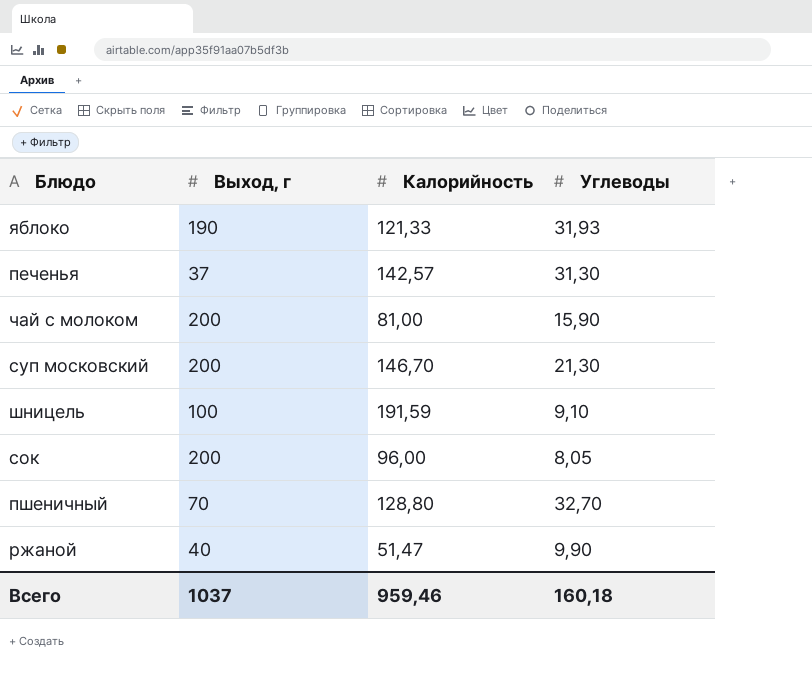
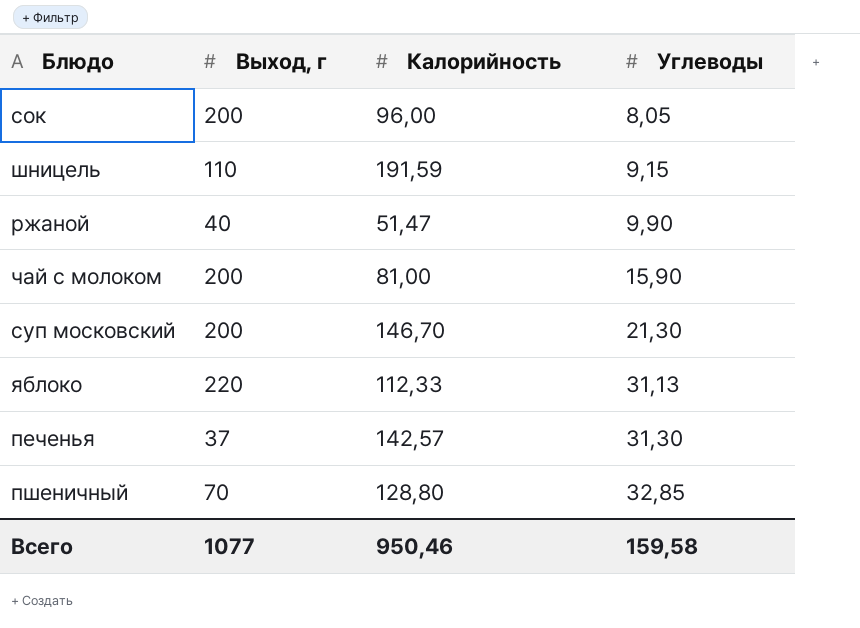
row order: none -> Углеводы ascending
шницель | Выход, г: 100 -> 110
шницель | Углеводы: 9,10 -> 9,15
яблоко | Выход, г: 190 -> 220
яблоко | Калорийность: 121,33 -> 112,33
яблоко | Углеводы: 31,93 -> 31,13
пшеничный | Углеводы: 32,70 -> 32,85
Всего | Выход, г: 1037 -> 1077
Всего | Калорийность: 959,46 -> 950,46
Всего | Углеводы: 160,18 -> 159,58

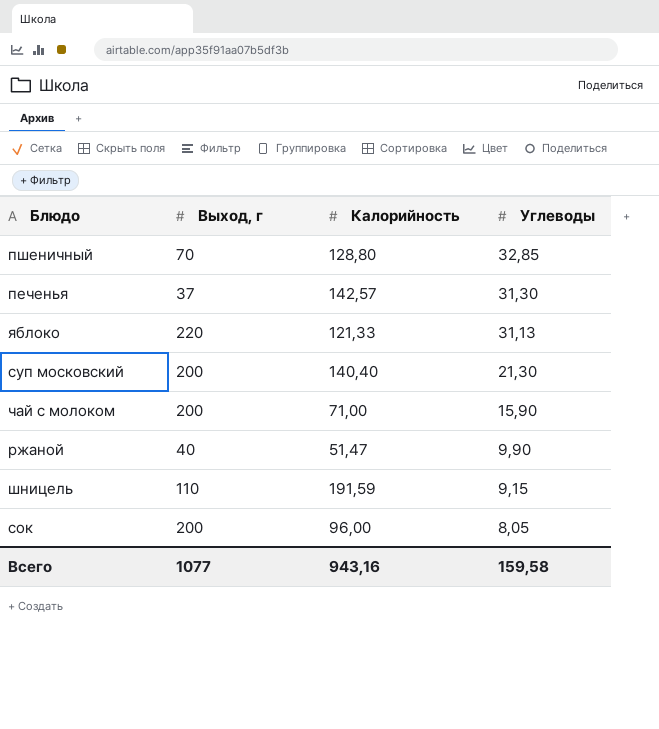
row order: Углеводы ascending -> Углеводы descending
яблоко | Калорийность: 112,33 -> 121,33
суп московский | Калорийность: 146,70 -> 140,40
чай с молоком | Калорийность: 81,00 -> 71,00
Всего | Калорийность: 950,46 -> 943,16

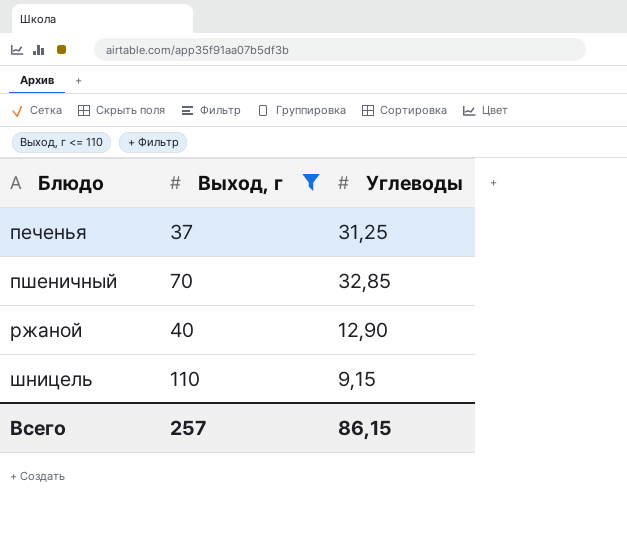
filter: none -> Выход, г <= 110
row order: Углеводы descending -> Блюдо ascending
column Калорийность | position: 3 -> none
печенья | Углеводы: 31,30 -> 31,25
ржаной | Углеводы: 9,90 -> 12,90
Всего | Выход, г: 1077 -> 257
Всего | Углеводы: 159,58 -> 86,15

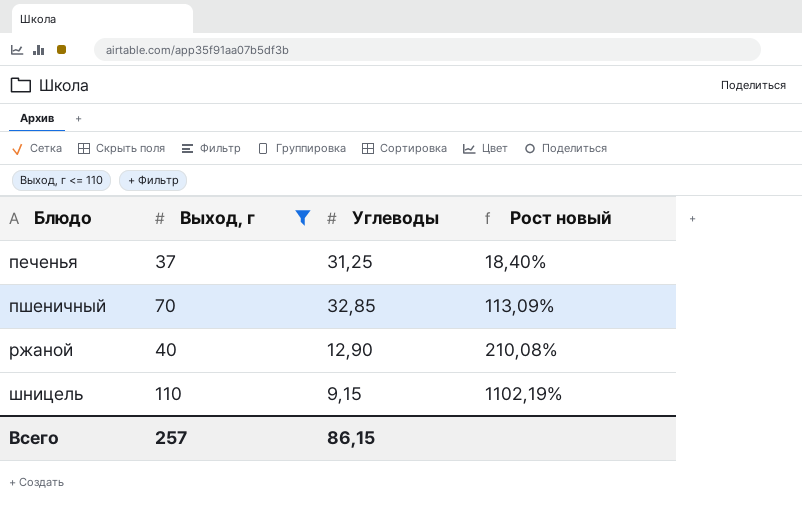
column Рост новый | formula: none -> ([Выход, г] - [Углеводы]) / [Углеводы]

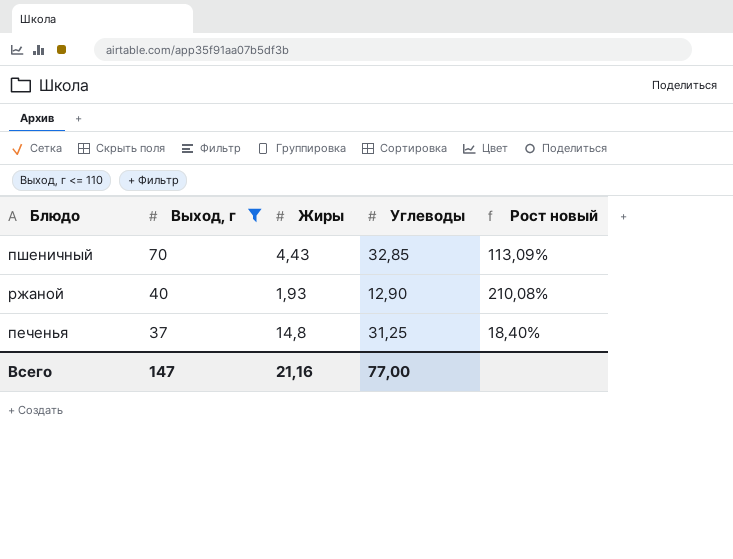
row order: Блюдо ascending -> Выход, г descending
column Жиры | position: none -> 3
row шницель: 110 | 9,15 | 1102,19% -> none
Всего | Выход, г: 257 -> 147
Всего | Углеводы: 86,15 -> 77,00

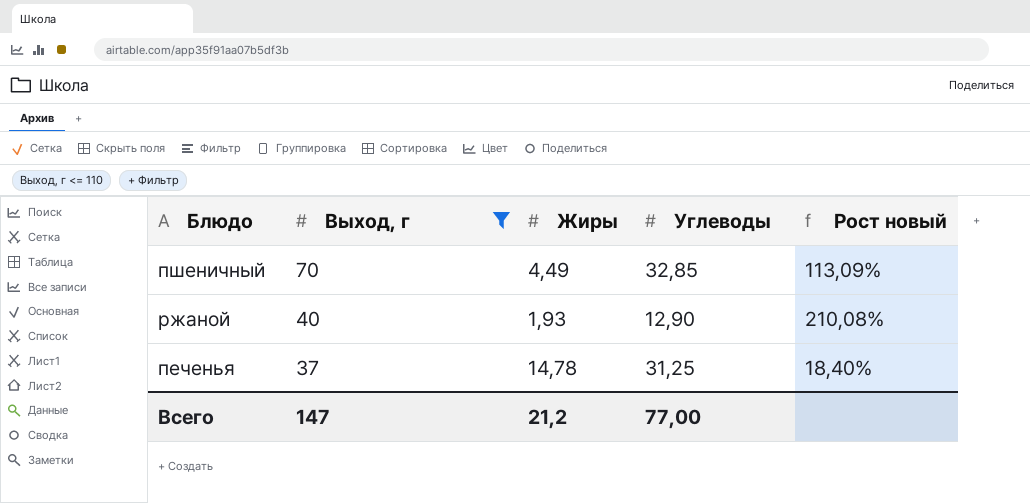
пшеничный | Жиры: 4,43 -> 4,49
печенья | Жиры: 14,8 -> 14,78
Всего | Жиры: 21,16 -> 21,2

